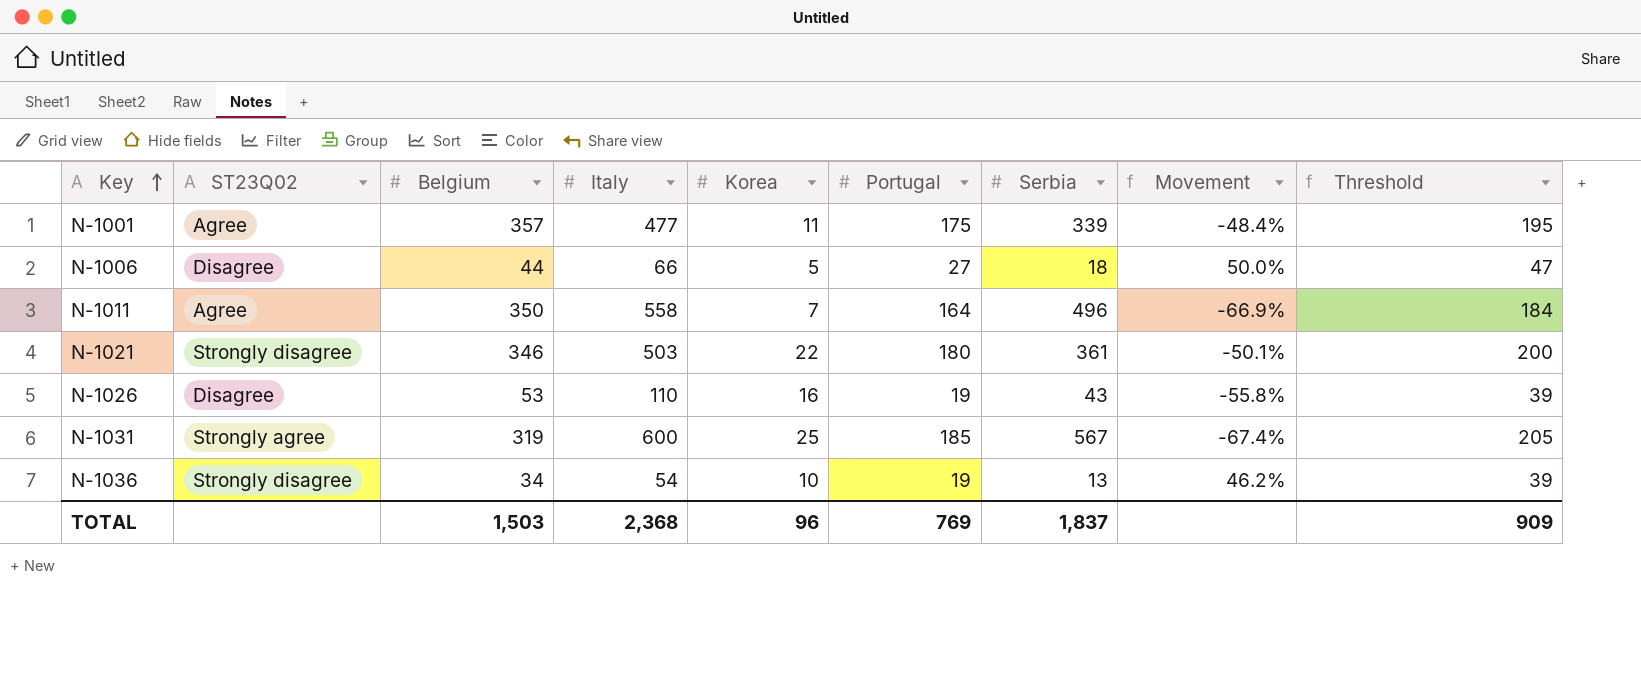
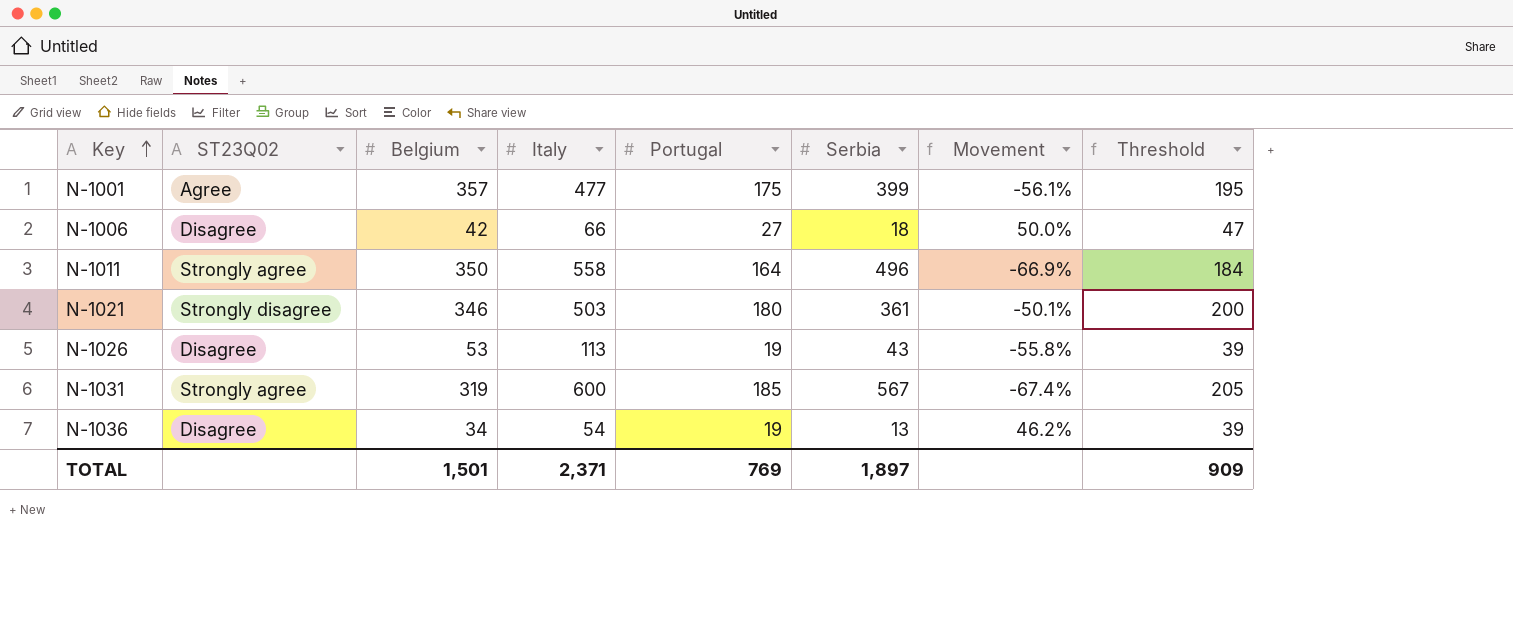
column Korea | position: 5 -> none
N-1001 | Serbia: 339 -> 399
N-1001 | Movement: -48.4% -> -56.1%
N-1006 | Belgium: 44 -> 42
N-1011 | ST23Q02: Agree -> Strongly agree
N-1026 | Italy: 110 -> 113
N-1036 | ST23Q02: Strongly disagree -> Disagree
TOTAL | Belgium: 1,503 -> 1,501
TOTAL | Italy: 2,368 -> 2,371
TOTAL | Serbia: 1,837 -> 1,897

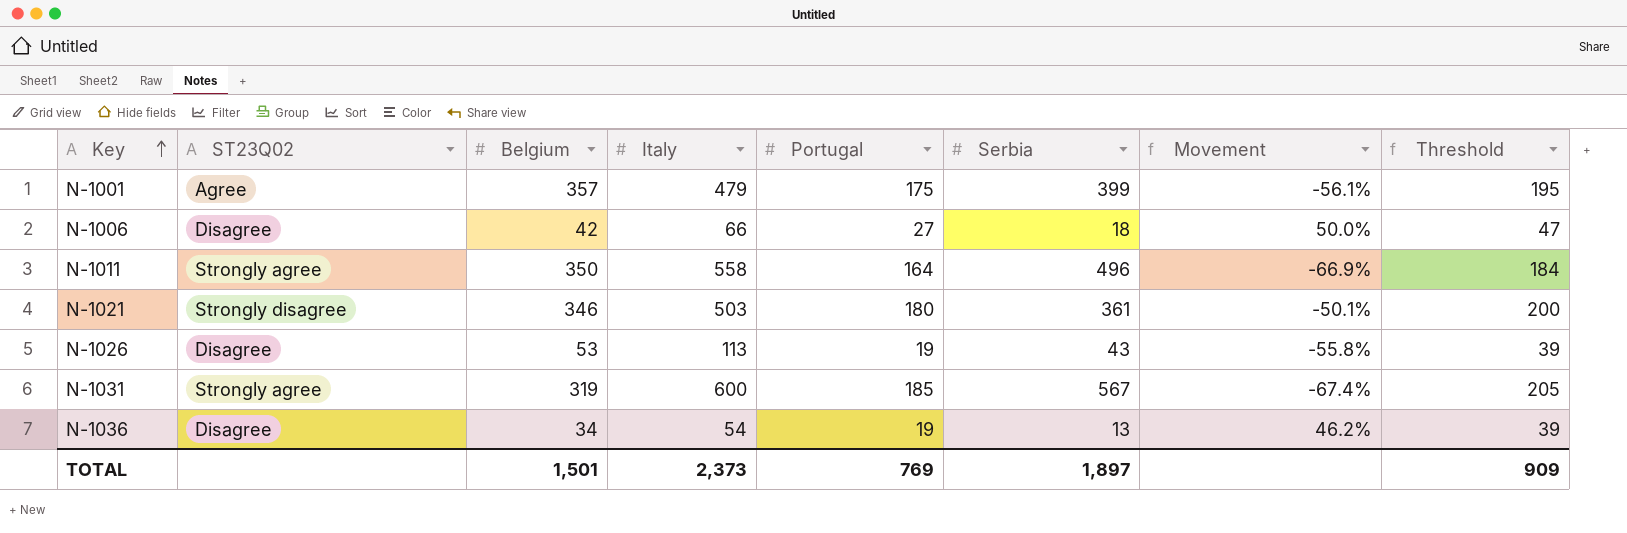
N-1001 | Italy: 477 -> 479
TOTAL | Italy: 2,371 -> 2,373

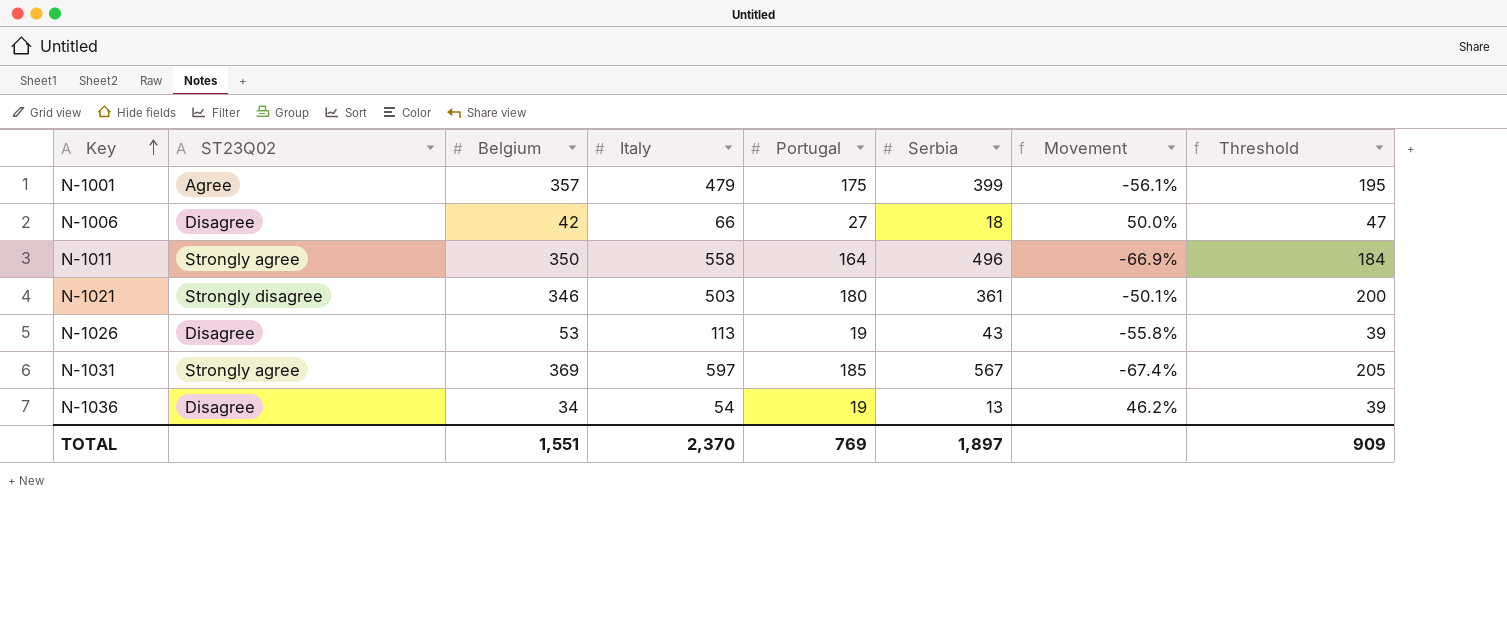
N-1031 | Belgium: 319 -> 369
N-1031 | Italy: 600 -> 597
TOTAL | Belgium: 1,501 -> 1,551
TOTAL | Italy: 2,373 -> 2,370

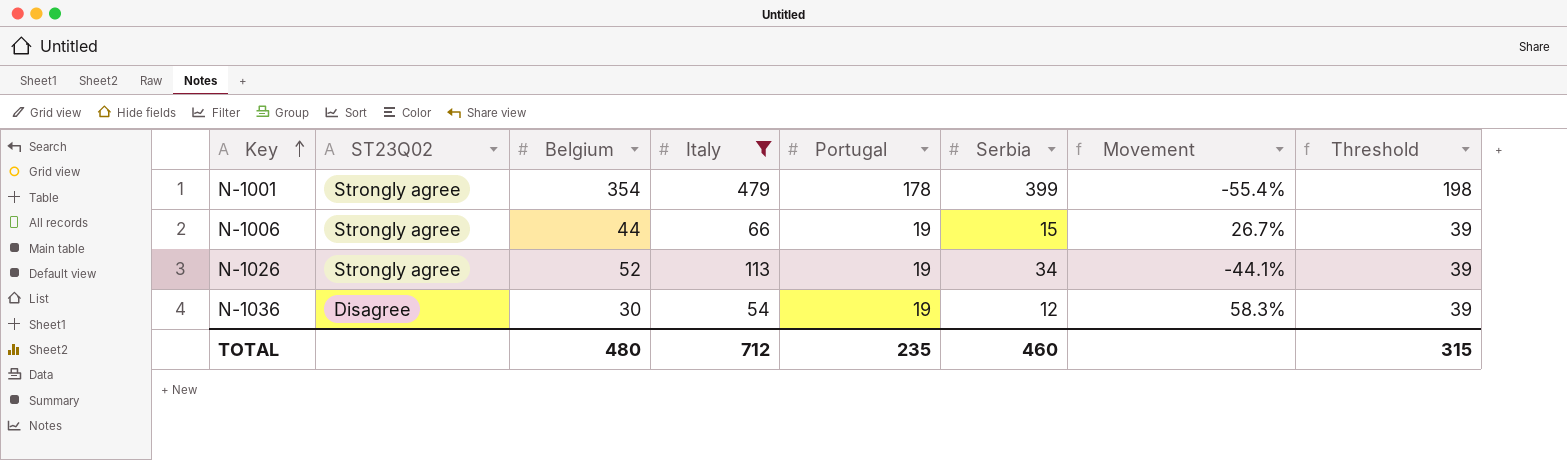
filter: none -> Italy <= 479
N-1001 | ST23Q02: Agree -> Strongly agree
N-1001 | Belgium: 357 -> 354
N-1001 | Portugal: 175 -> 178
N-1001 | Movement: -56.1% -> -55.4%
N-1001 | Threshold: 195 -> 198
N-1006 | ST23Q02: Disagree -> Strongly agree
N-1006 | Belgium: 42 -> 44
N-1006 | Portugal: 27 -> 19
N-1006 | Serbia: 18 -> 15
N-1006 | Movement: 50.0% -> 26.7%
N-1006 | Threshold: 47 -> 39
N-1026 | ST23Q02: Disagree -> Strongly agree
N-1026 | Belgium: 53 -> 52
N-1026 | Serbia: 43 -> 34
N-1026 | Movement: -55.8% -> -44.1%
N-1036 | Belgium: 34 -> 30
N-1036 | Serbia: 13 -> 12
N-1036 | Movement: 46.2% -> 58.3%
TOTAL | Belgium: 1,551 -> 480
TOTAL | Italy: 2,370 -> 712
TOTAL | Portugal: 769 -> 235
TOTAL | Serbia: 1,897 -> 460
TOTAL | Threshold: 909 -> 315

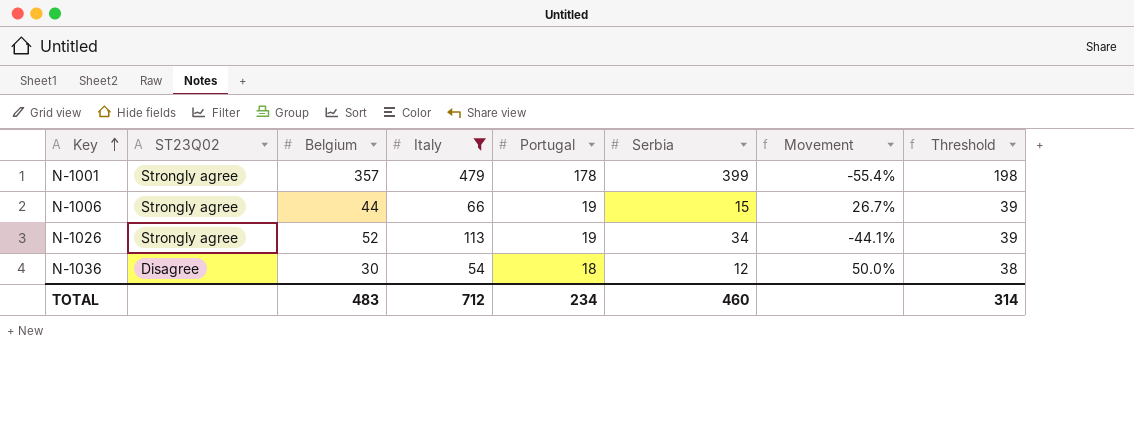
N-1001 | Belgium: 354 -> 357
N-1036 | Portugal: 19 -> 18
N-1036 | Movement: 58.3% -> 50.0%
N-1036 | Threshold: 39 -> 38
TOTAL | Belgium: 480 -> 483
TOTAL | Portugal: 235 -> 234
TOTAL | Threshold: 315 -> 314

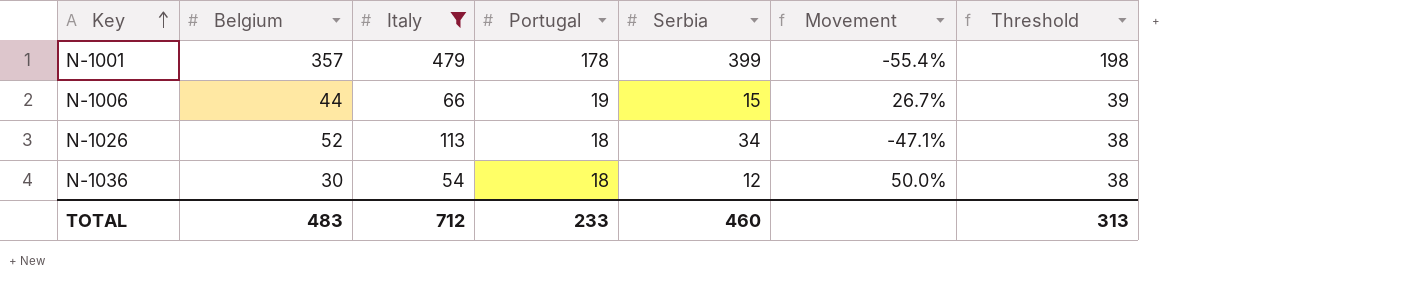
column ST23Q02 | position: 2 -> none
N-1026 | Portugal: 19 -> 18
N-1026 | Movement: -44.1% -> -47.1%
N-1026 | Threshold: 39 -> 38
TOTAL | Portugal: 234 -> 233
TOTAL | Threshold: 314 -> 313

